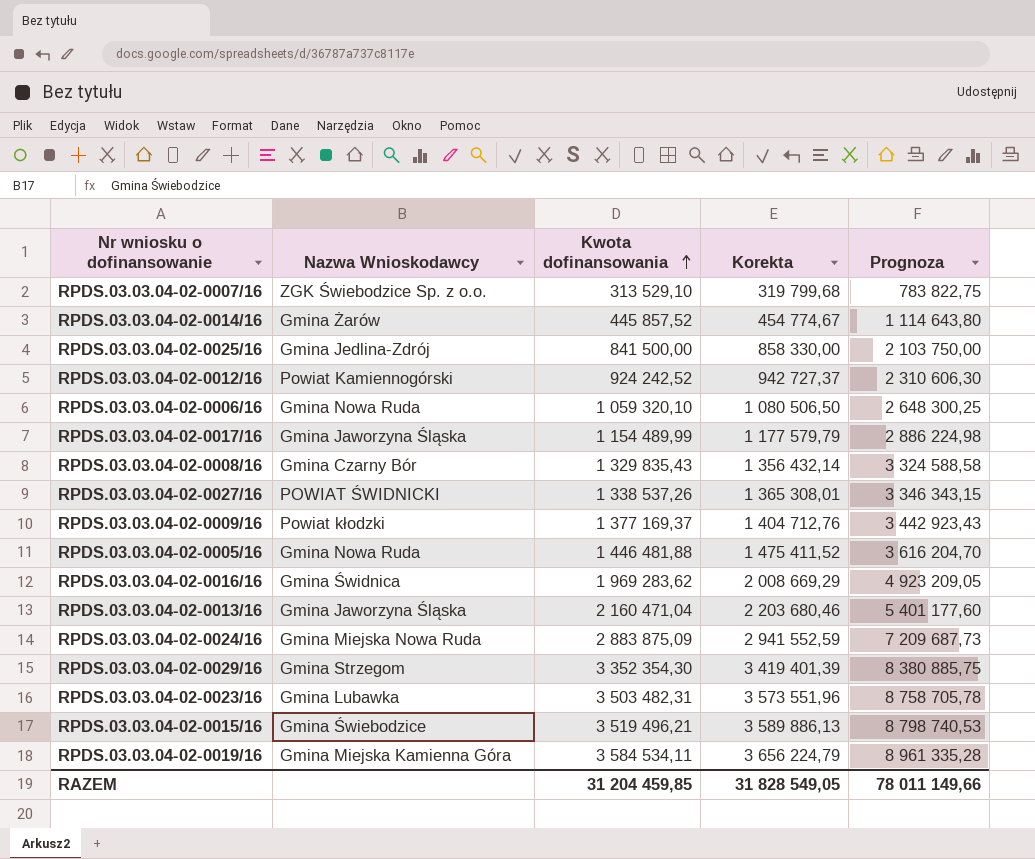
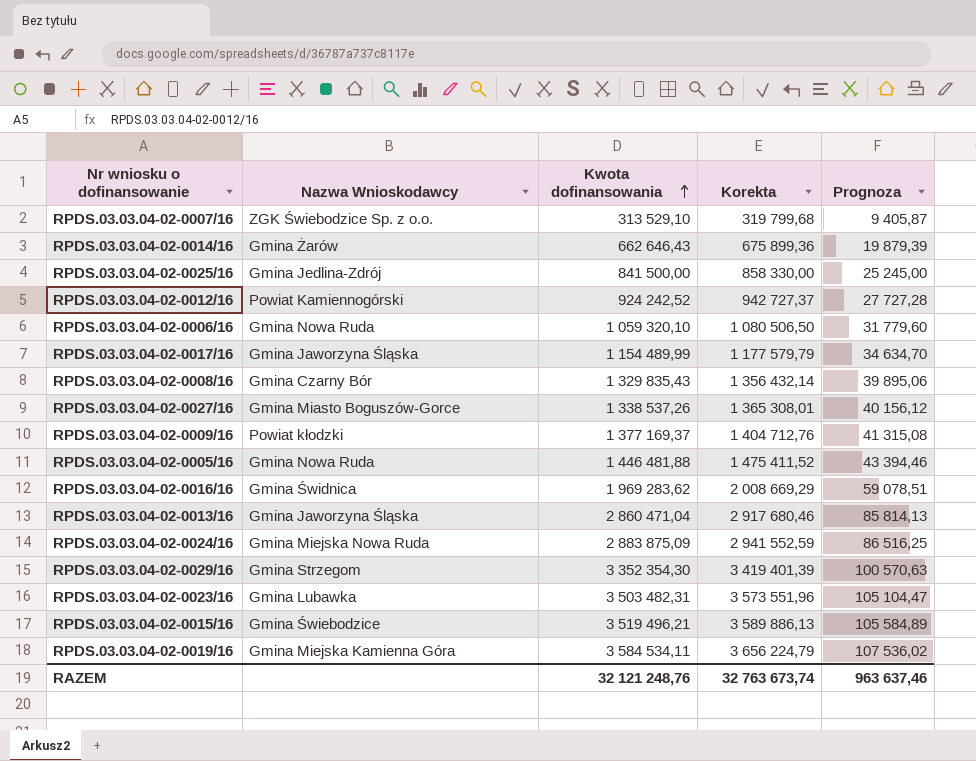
column Prognoza | formula: [Kwota dofinansowania] * 2,5 -> [Kwota dofinansowania] * 0,03
RPDS.03.03.04-02-0014/16 | Kwota dofinansowania: 445 857,52 -> 662 646,43
RPDS.03.03.04-02-0014/16 | Korekta: 454 774,67 -> 675 899,36
RPDS.03.03.04-02-0027/16 | Nazwa Wnioskodawcy: POWIAT ŚWIDNICKI -> Gmina Miasto Boguszów-Gorce
RPDS.03.03.04-02-0013/16 | Kwota dofinansowania: 2 160 471,04 -> 2 860 471,04
RPDS.03.03.04-02-0013/16 | Korekta: 2 203 680,46 -> 2 917 680,46
RAZEM | Kwota dofinansowania: 31 204 459,85 -> 32 121 248,76
RAZEM | Korekta: 31 828 549,05 -> 32 763 673,74
RAZEM | Prognoza: 78 011 149,66 -> 963 637,46

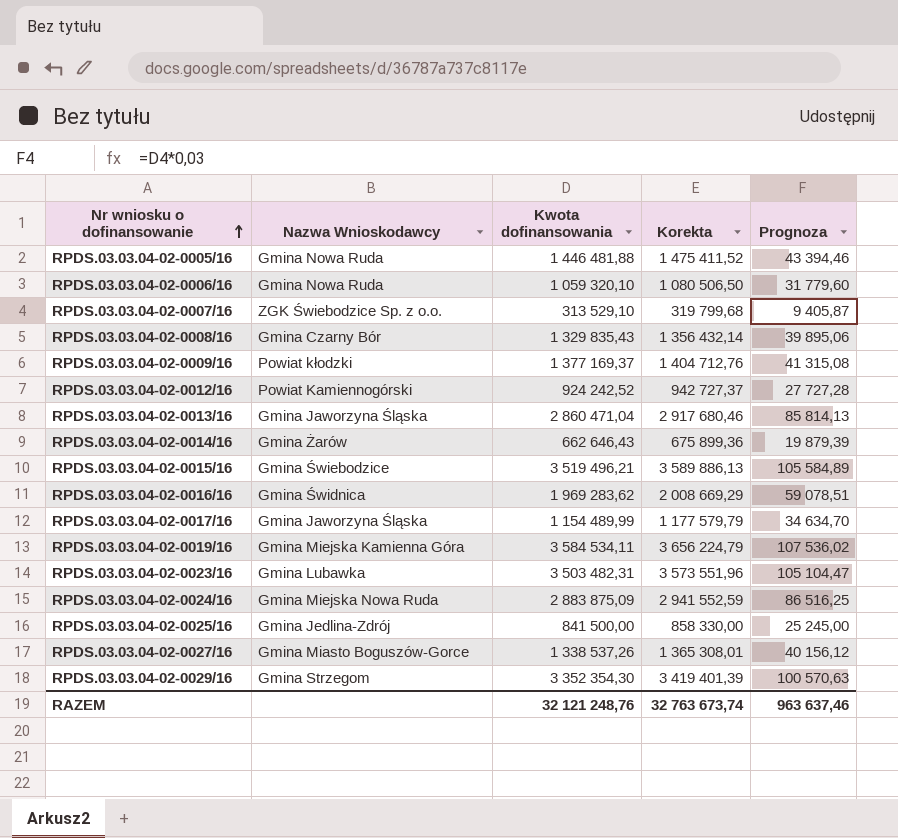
row order: Kwota dofinansowania ascending -> Nr wniosku o dofinansowanie ascending

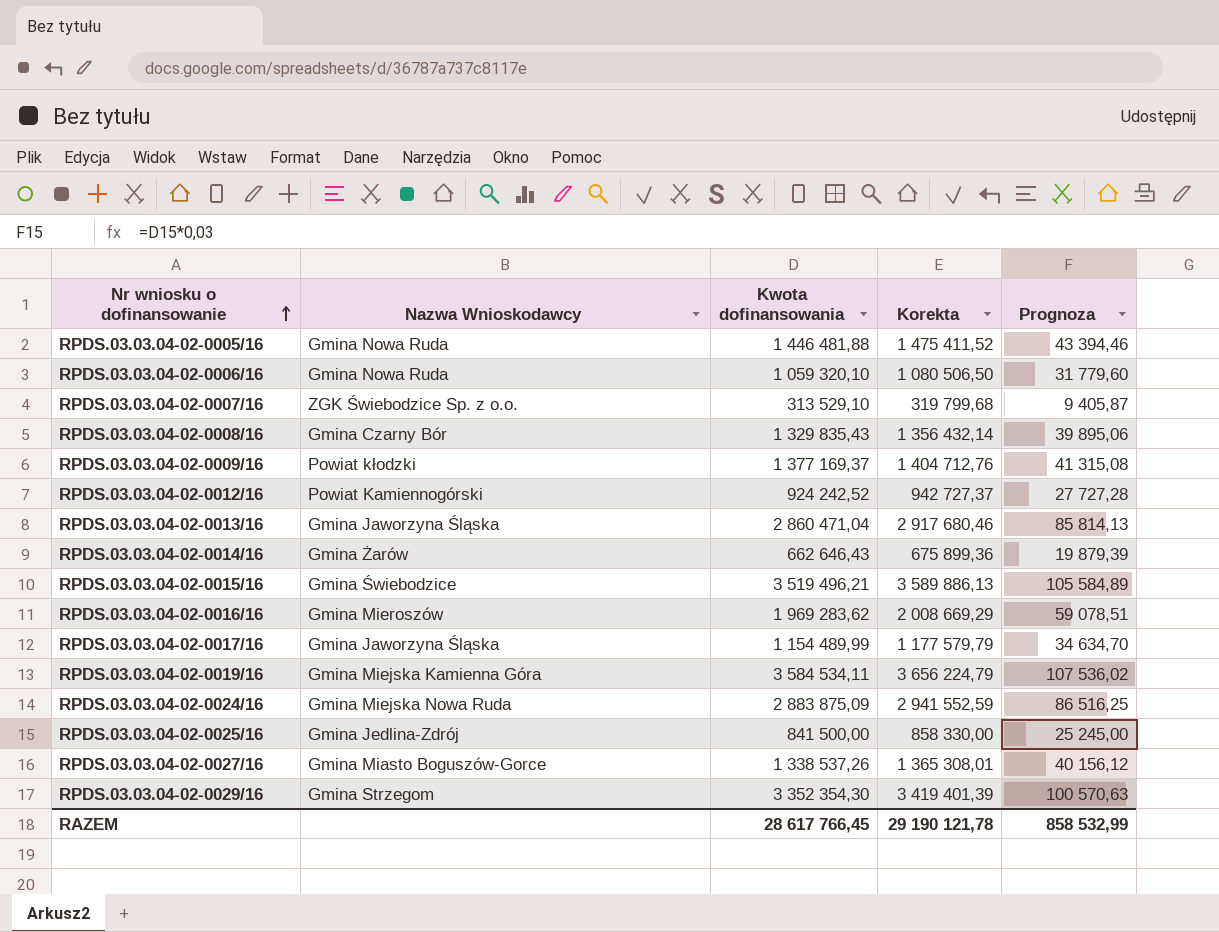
row RPDS.03.03.04-02-0023/16: Gmina Lubawka | 3 503 482,31 | 3 573 551,96 | 105 104,47 -> none
RPDS.03.03.04-02-0016/16 | Nazwa Wnioskodawcy: Gmina Świdnica -> Gmina Mieroszów
RAZEM | Kwota dofinansowania: 32 121 248,76 -> 28 617 766,45
RAZEM | Korekta: 32 763 673,74 -> 29 190 121,78
RAZEM | Prognoza: 963 637,46 -> 858 532,99

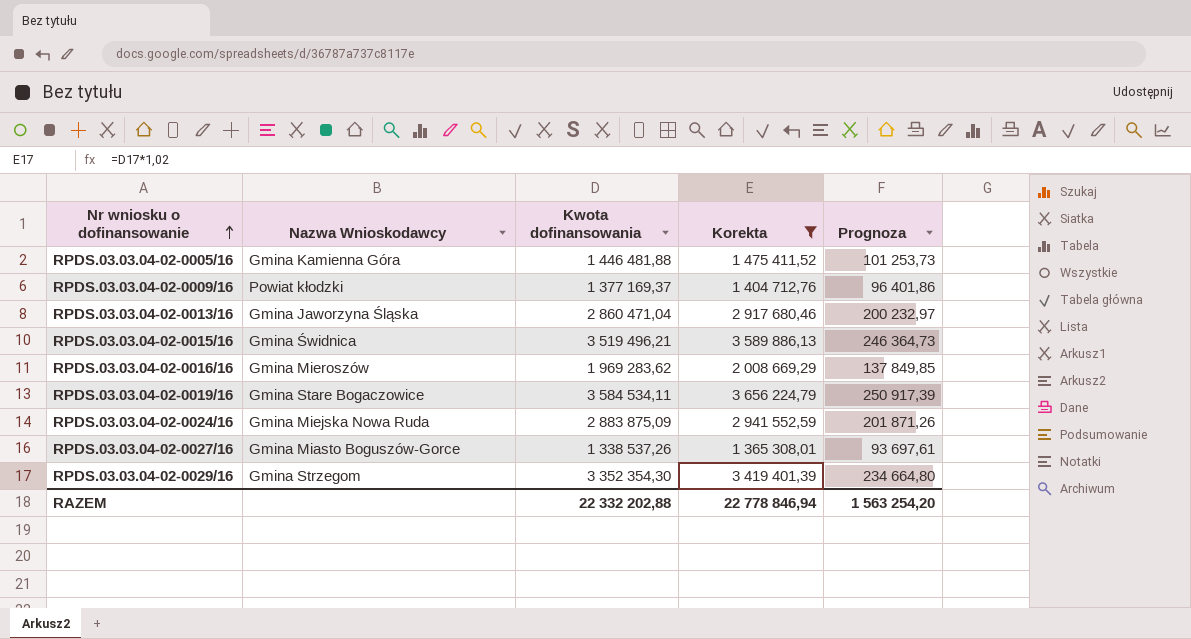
filter: none -> Korekta >= 1 365 308,01
column Prognoza | formula: [Kwota dofinansowania] * 0,03 -> [Kwota dofinansowania] * 0,07
RPDS.03.03.04-02-0005/16 | Nazwa Wnioskodawcy: Gmina Nowa Ruda -> Gmina Kamienna Góra
RPDS.03.03.04-02-0015/16 | Nazwa Wnioskodawcy: Gmina Świebodzice -> Gmina Świdnica
RPDS.03.03.04-02-0019/16 | Nazwa Wnioskodawcy: Gmina Miejska Kamienna Góra -> Gmina Stare Bogaczowice
RAZEM | Kwota dofinansowania: 28 617 766,45 -> 22 332 202,88
RAZEM | Korekta: 29 190 121,78 -> 22 778 846,94
RAZEM | Prognoza: 858 532,99 -> 1 563 254,20

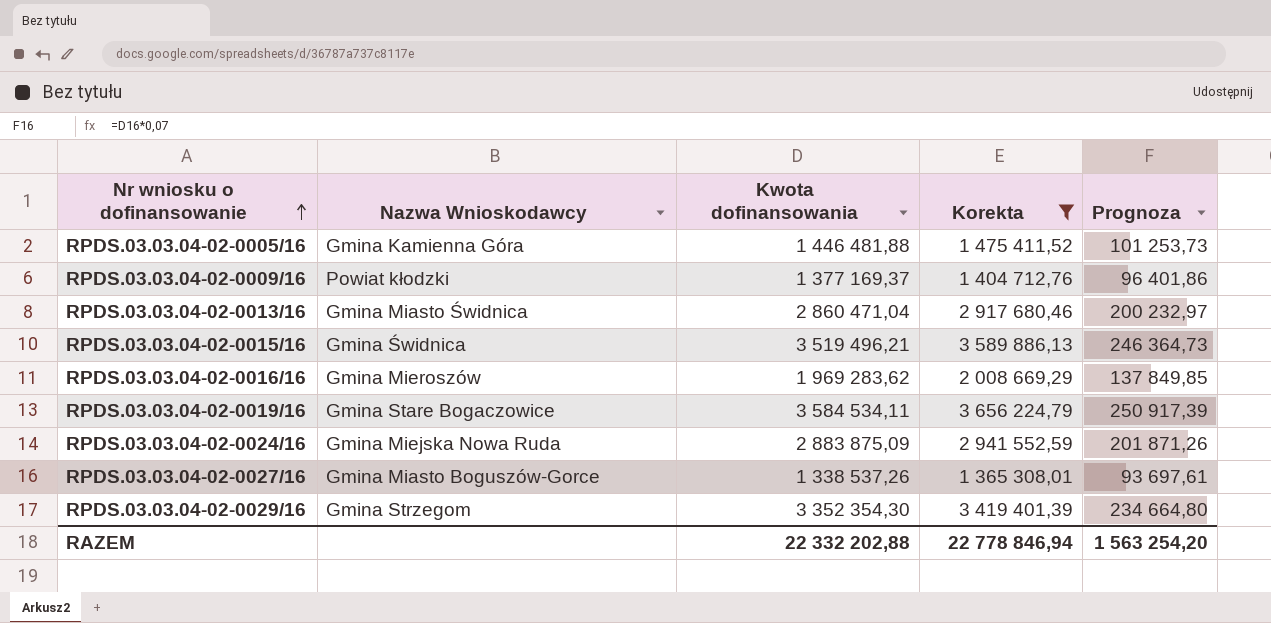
RPDS.03.03.04-02-0013/16 | Nazwa Wnioskodawcy: Gmina Jaworzyna Śląska -> Gmina Miasto Świdnica

